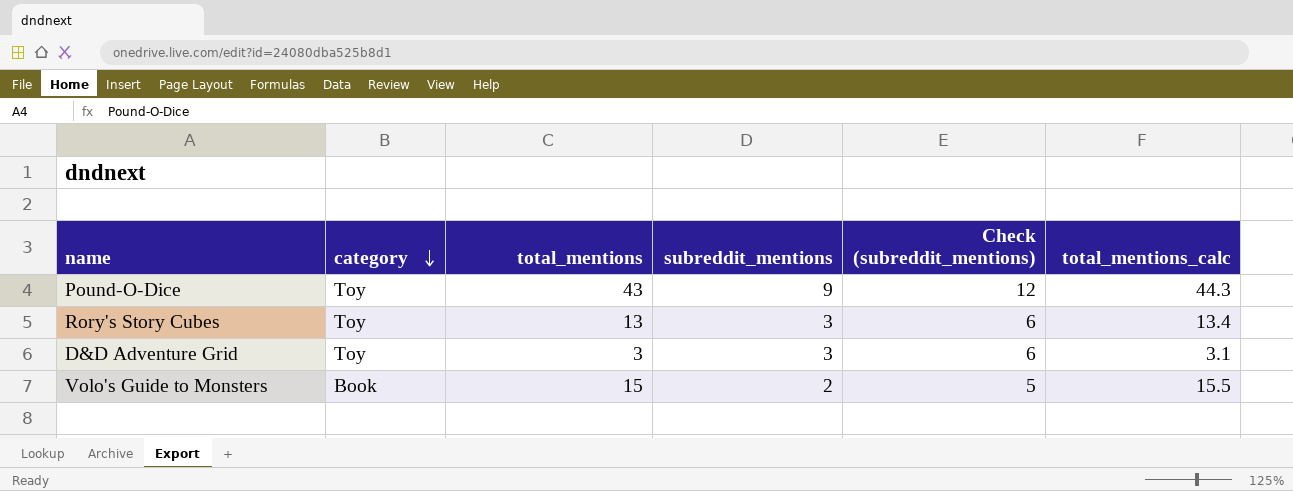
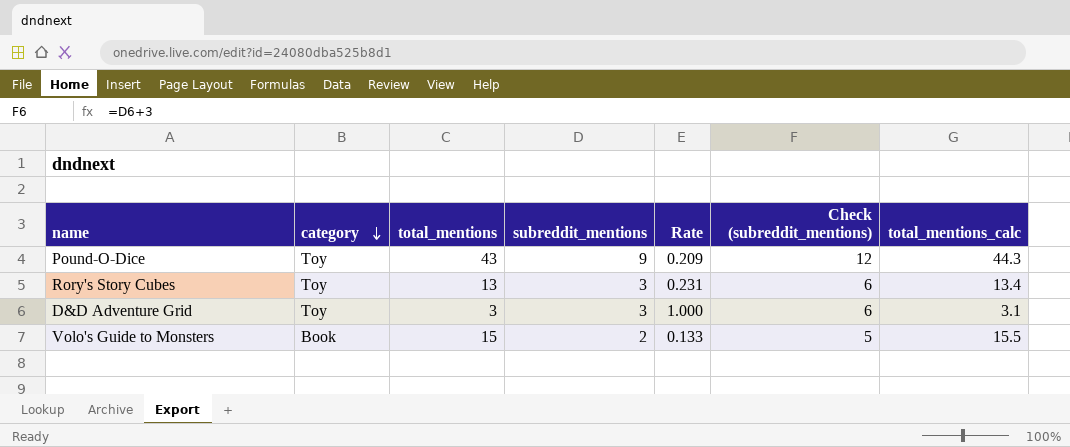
column Rate | formula: none -> [subreddit_mentions] / [total_mentions]

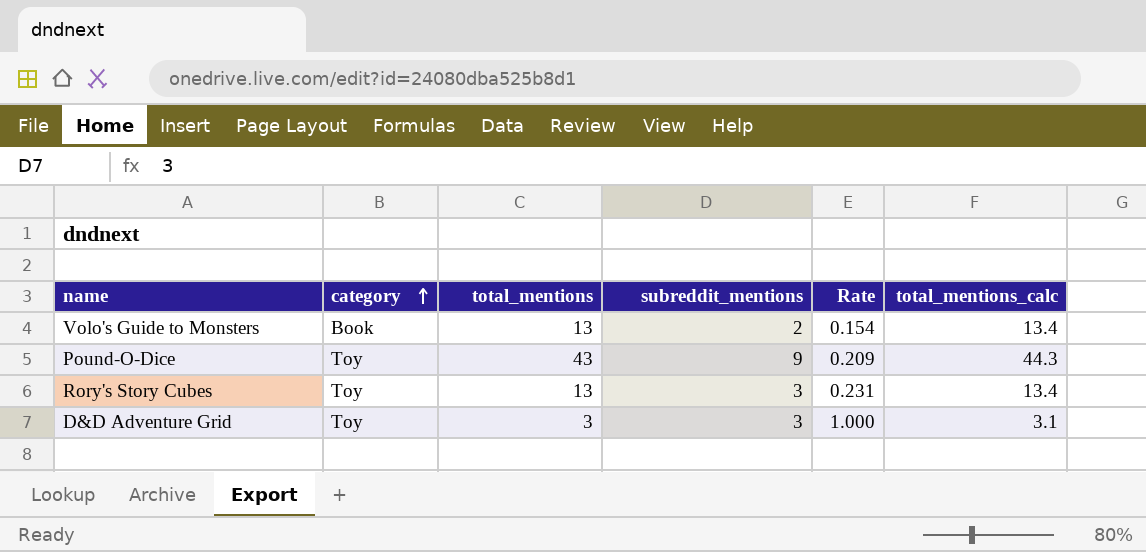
row order: category descending -> category ascending
column Check (subreddit_mentions) | formula: [subreddit_mentions] + 3 -> none
Volo's Guide to Monsters | total_mentions: 15 -> 13
Volo's Guide to Monsters | Rate: 0.133 -> 0.154
Volo's Guide to Monsters | total_mentions_calc: 15.5 -> 13.4

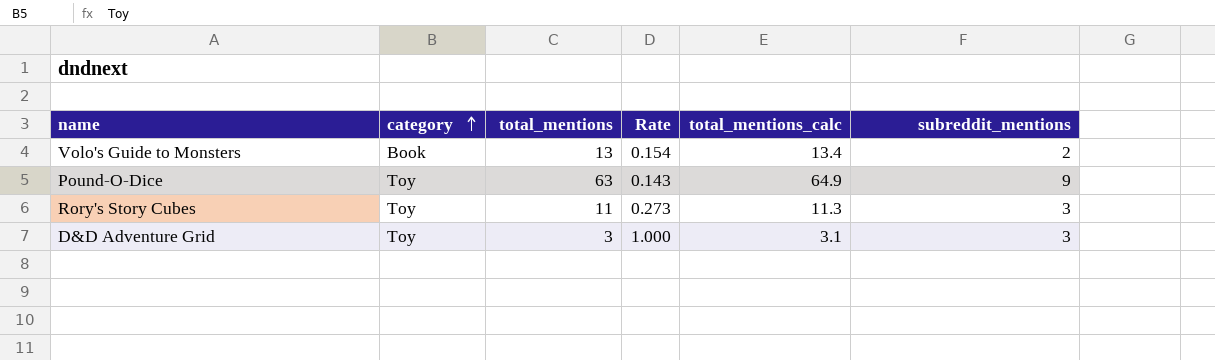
column subreddit_mentions | position: 4 -> 6
Pound-O-Dice | total_mentions: 43 -> 63
Pound-O-Dice | Rate: 0.209 -> 0.143
Pound-O-Dice | total_mentions_calc: 44.3 -> 64.9
Rory's Story Cubes | total_mentions: 13 -> 11
Rory's Story Cubes | Rate: 0.231 -> 0.273
Rory's Story Cubes | total_mentions_calc: 13.4 -> 11.3

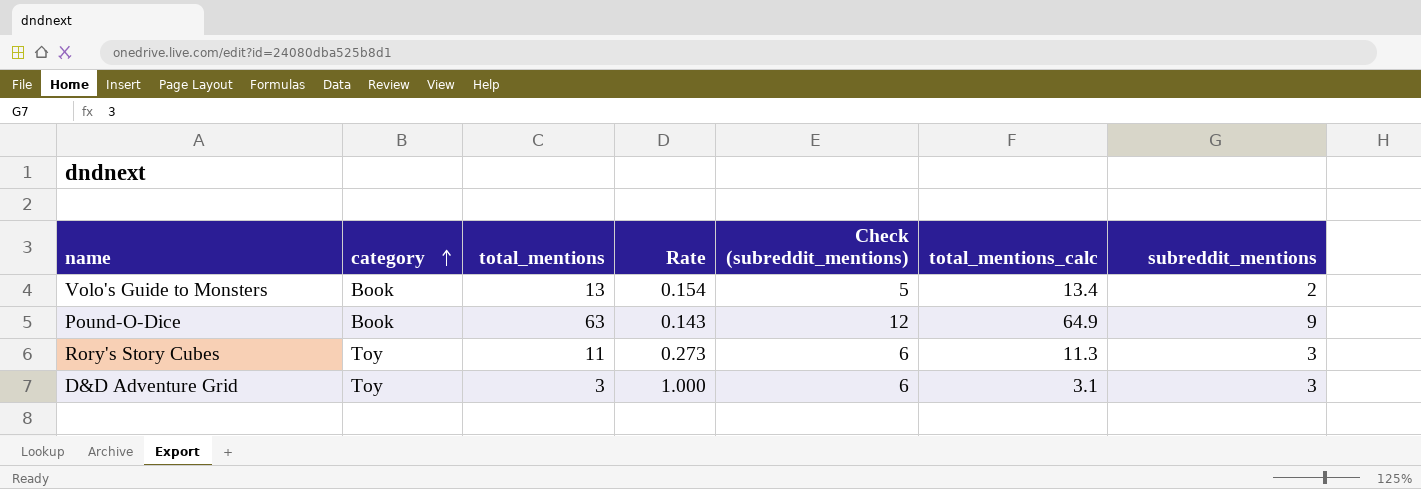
column Check (subreddit_mentions) | formula: none -> [subreddit_mentions] + 3
Pound-O-Dice | category: Toy -> Book

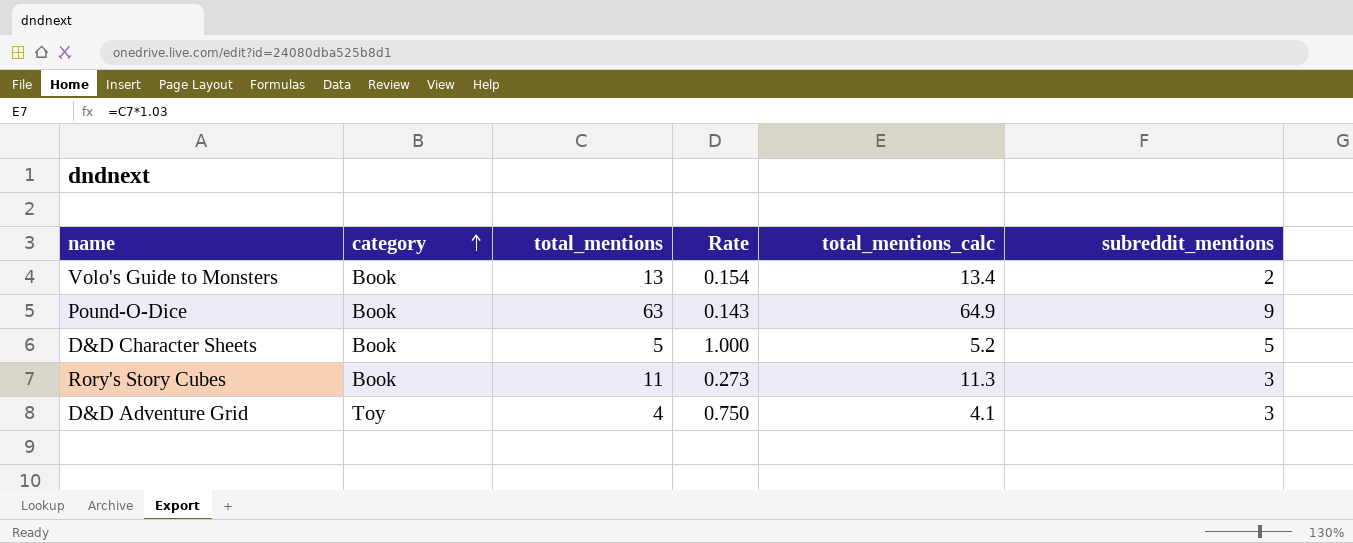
column Check (subreddit_mentions) | formula: [subreddit_mentions] + 3 -> none
row D&D Character Sheets: none -> Book | 5 | 1.000 | 5.2 | 5
Rory's Story Cubes | category: Toy -> Book
D&D Adventure Grid | total_mentions: 3 -> 4
D&D Adventure Grid | Rate: 1.000 -> 0.750
D&D Adventure Grid | total_mentions_calc: 3.1 -> 4.1

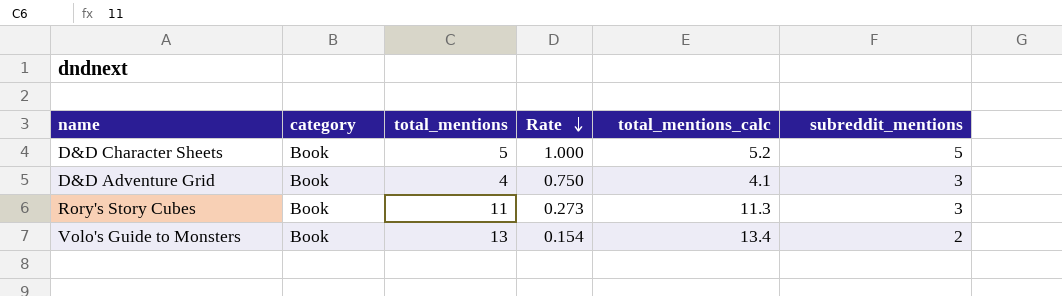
row order: category ascending -> Rate descending
row Pound-O-Dice: Book | 63 | 0.143 | 64.9 | 9 -> none
D&D Adventure Grid | category: Toy -> Book

